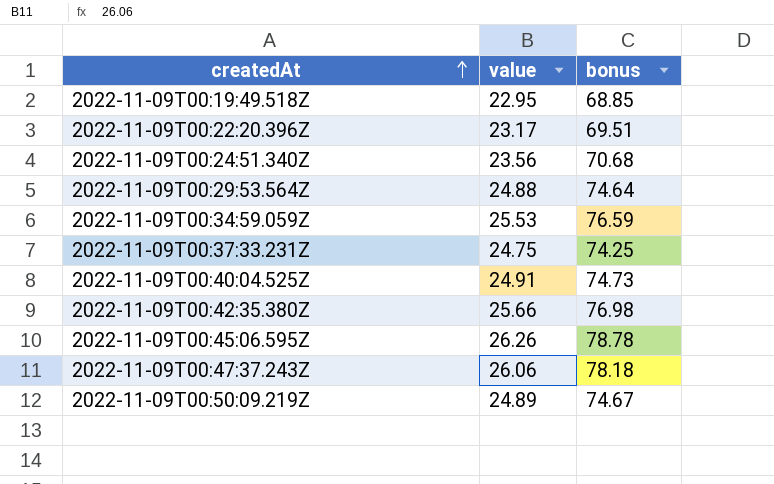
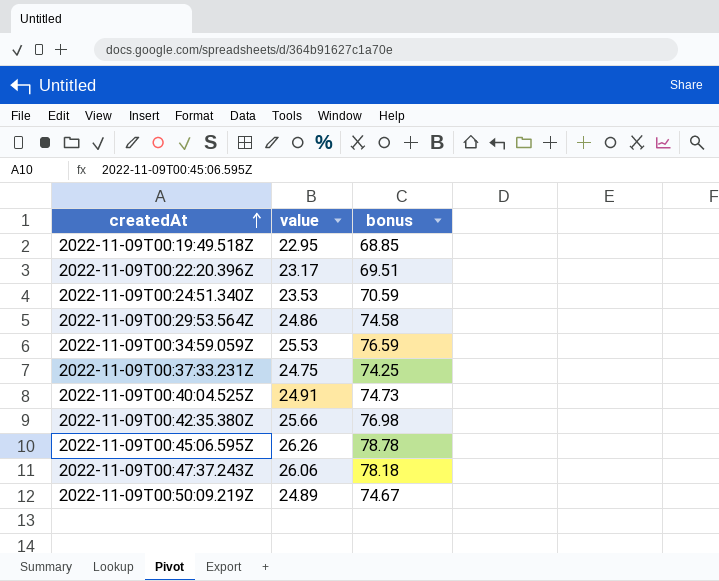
2022-11-09T00:24:51.340Z | value: 23.56 -> 23.53
2022-11-09T00:24:51.340Z | bonus: 70.68 -> 70.59
2022-11-09T00:29:53.564Z | value: 24.88 -> 24.86
2022-11-09T00:29:53.564Z | bonus: 74.64 -> 74.58

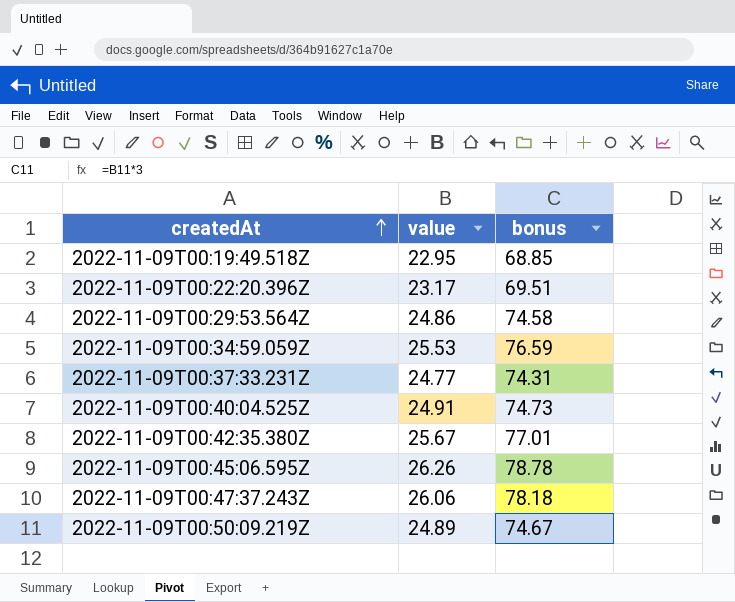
row 2022-11-09T00:24:51.340Z: 23.53 | 70.59 -> none
2022-11-09T00:37:33.231Z | value: 24.75 -> 24.77
2022-11-09T00:37:33.231Z | bonus: 74.25 -> 74.31
2022-11-09T00:42:35.380Z | value: 25.66 -> 25.67
2022-11-09T00:42:35.380Z | bonus: 76.98 -> 77.01

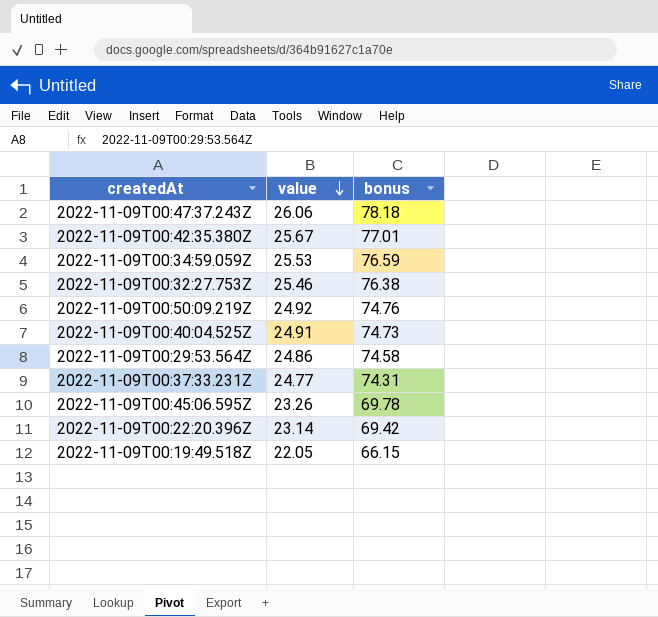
row order: createdAt ascending -> value descending
row 2022-11-09T00:32:27.753Z: none -> 25.46 | 76.38
2022-11-09T00:50:09.219Z | value: 24.89 -> 24.92
2022-11-09T00:50:09.219Z | bonus: 74.67 -> 74.76
2022-11-09T00:45:06.595Z | value: 26.26 -> 23.26
2022-11-09T00:45:06.595Z | bonus: 78.78 -> 69.78
2022-11-09T00:22:20.396Z | value: 23.17 -> 23.14
2022-11-09T00:22:20.396Z | bonus: 69.51 -> 69.42
2022-11-09T00:19:49.518Z | value: 22.95 -> 22.05
2022-11-09T00:19:49.518Z | bonus: 68.85 -> 66.15

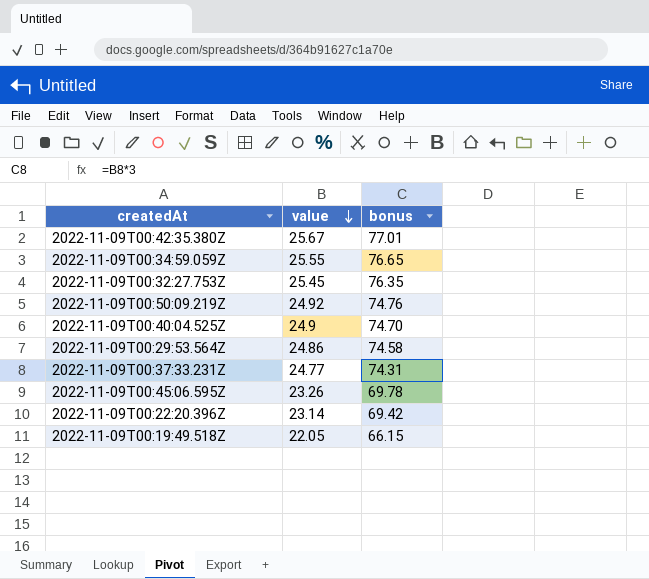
row 2022-11-09T00:47:37.243Z: 26.06 | 78.18 -> none
2022-11-09T00:34:59.059Z | value: 25.53 -> 25.55
2022-11-09T00:34:59.059Z | bonus: 76.59 -> 76.65
2022-11-09T00:32:27.753Z | value: 25.46 -> 25.45
2022-11-09T00:32:27.753Z | bonus: 76.38 -> 76.35
2022-11-09T00:40:04.525Z | value: 24.91 -> 24.9
2022-11-09T00:40:04.525Z | bonus: 74.73 -> 74.70

